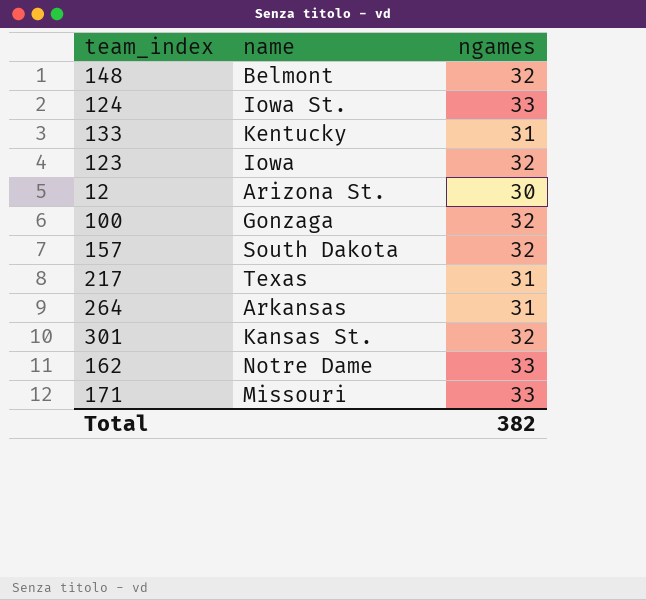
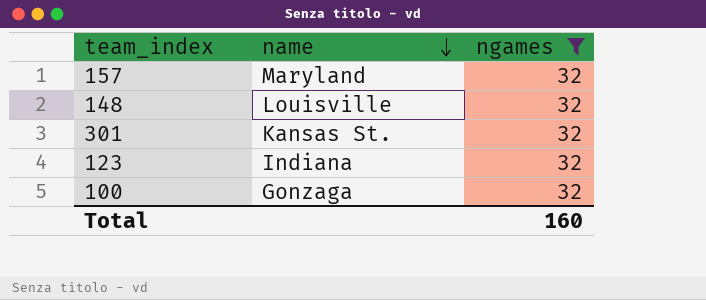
filter: none -> ngames = 32
row order: none -> name descending
157 | name: South Dakota -> Maryland
148 | name: Belmont -> Louisville
123 | name: Iowa -> Indiana
Total | ngames: 382 -> 160

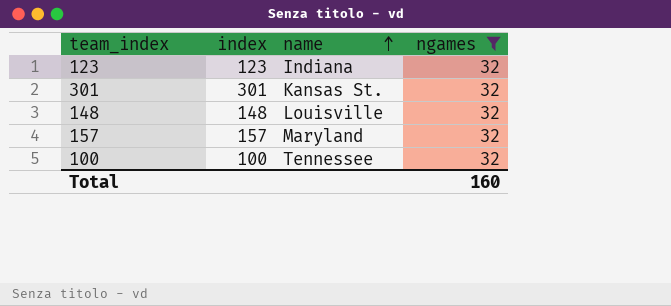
row order: name descending -> name ascending
column index | position: none -> 2
100 | name: Gonzaga -> Tennessee

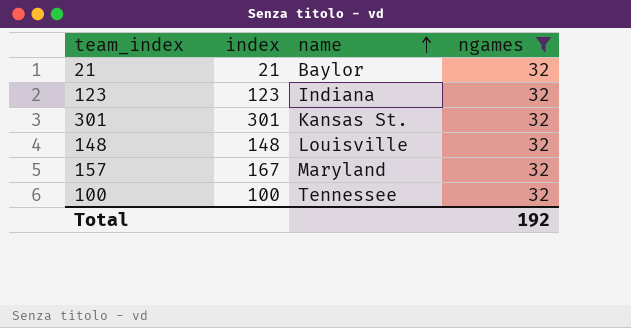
row 21: none -> 21 | Baylor | 32
157 | index: 157 -> 167
Total | ngames: 160 -> 192

